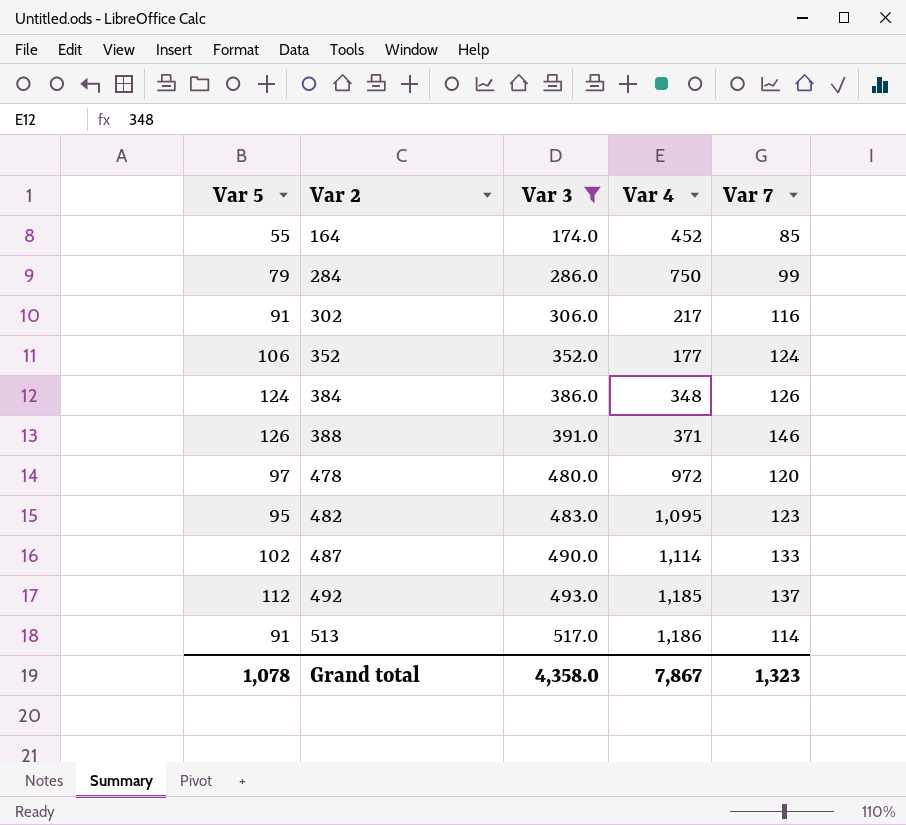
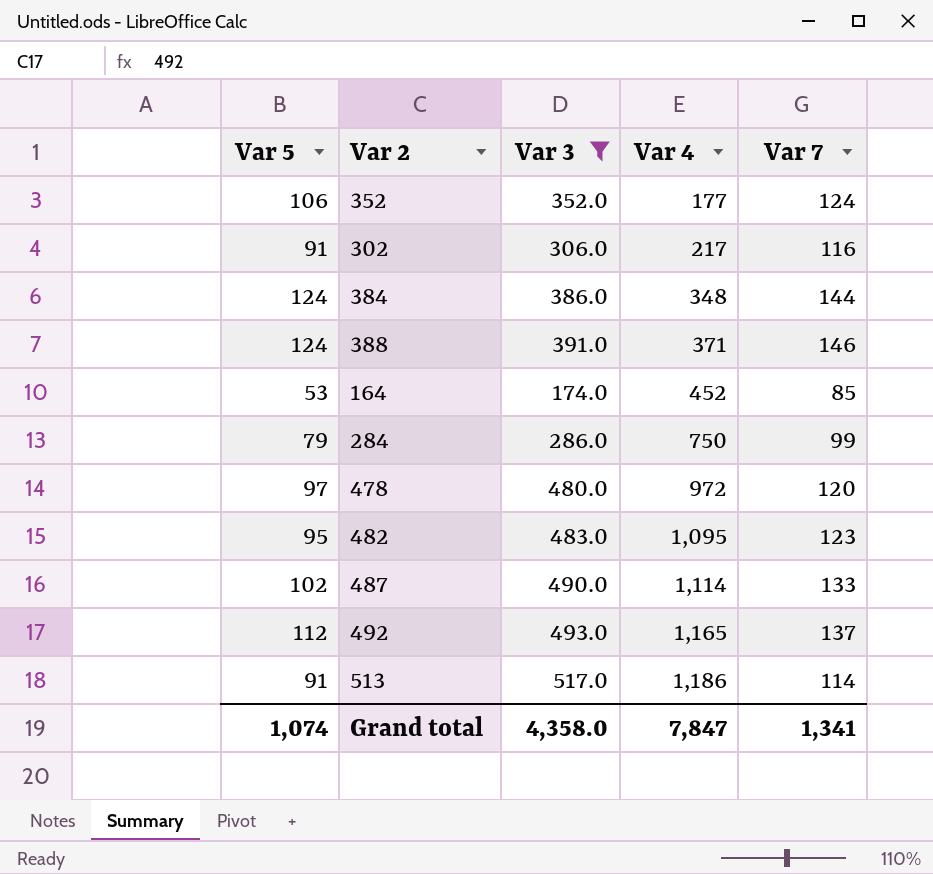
row order: Var 2 ascending -> Var 4 ascending
384 | Var 7: 126 -> 144
388 | Var 5: 126 -> 124
164 | Var 5: 55 -> 53
492 | Var 4: 1,185 -> 1,165
Grand total | Var 5: 1,078 -> 1,074
Grand total | Var 4: 7,867 -> 7,847
Grand total | Var 7: 1,323 -> 1,341

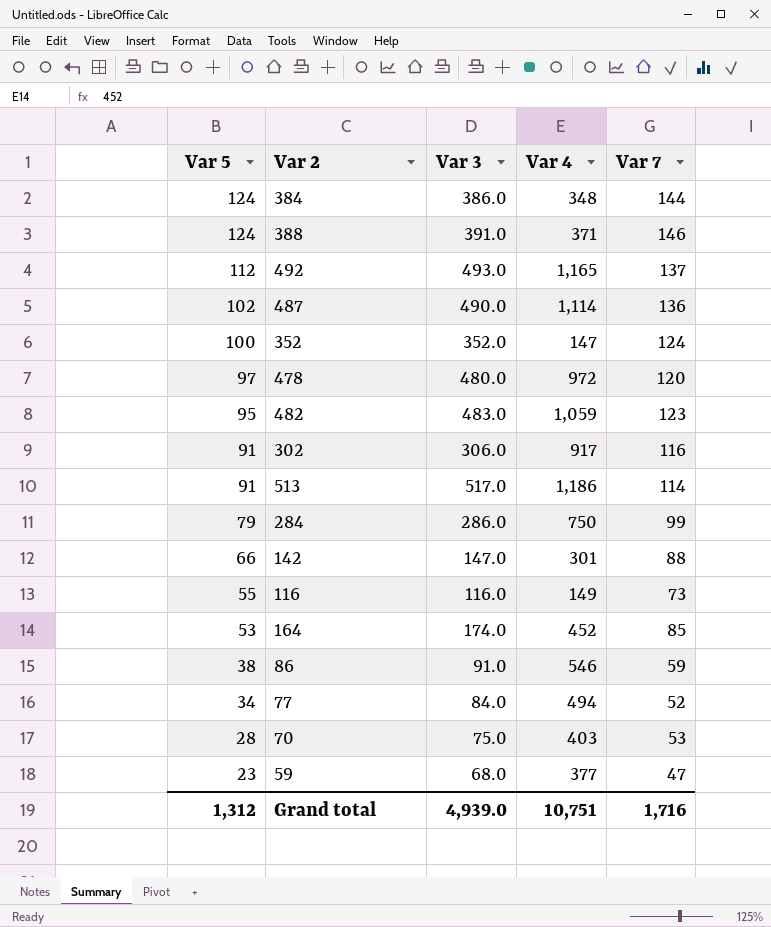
filter: Var 3 >= 174.0 -> none
row order: Var 4 ascending -> Var 5 descending
487 | Var 7: 133 -> 136
352 | Var 5: 106 -> 100
352 | Var 4: 177 -> 147
482 | Var 4: 1,095 -> 1,059
302 | Var 4: 217 -> 917
Grand total | Var 5: 1,074 -> 1,312
Grand total | Var 3: 4,358.0 -> 4,939.0
Grand total | Var 4: 7,847 -> 10,751
Grand total | Var 7: 1,341 -> 1,716

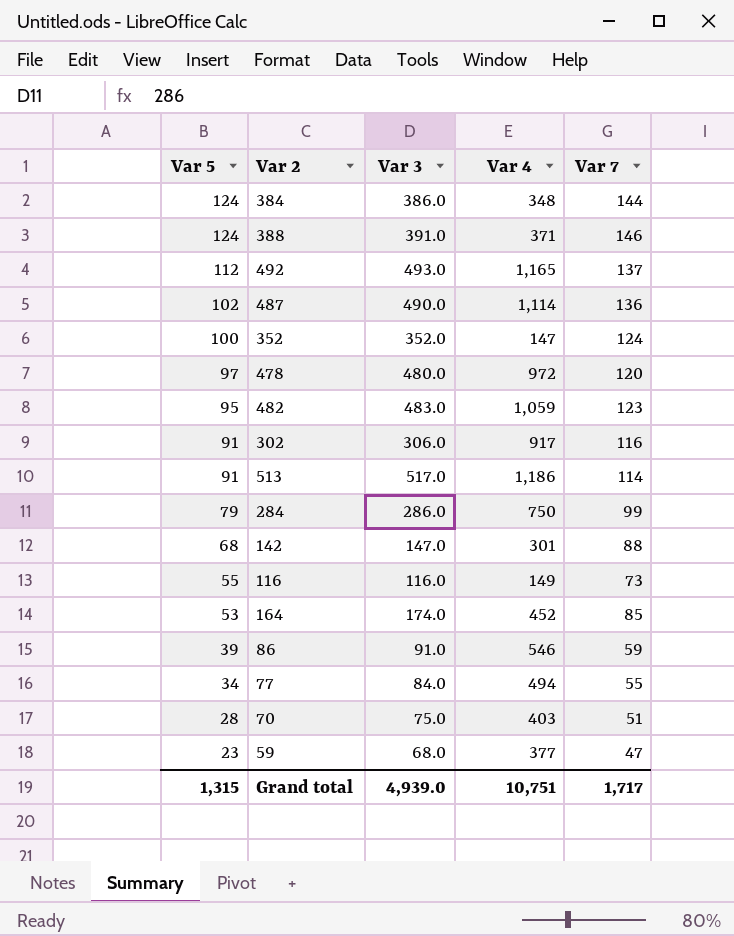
142 | Var 5: 66 -> 68
86 | Var 5: 38 -> 39
77 | Var 7: 52 -> 55
70 | Var 7: 53 -> 51
Grand total | Var 5: 1,312 -> 1,315
Grand total | Var 7: 1,716 -> 1,717

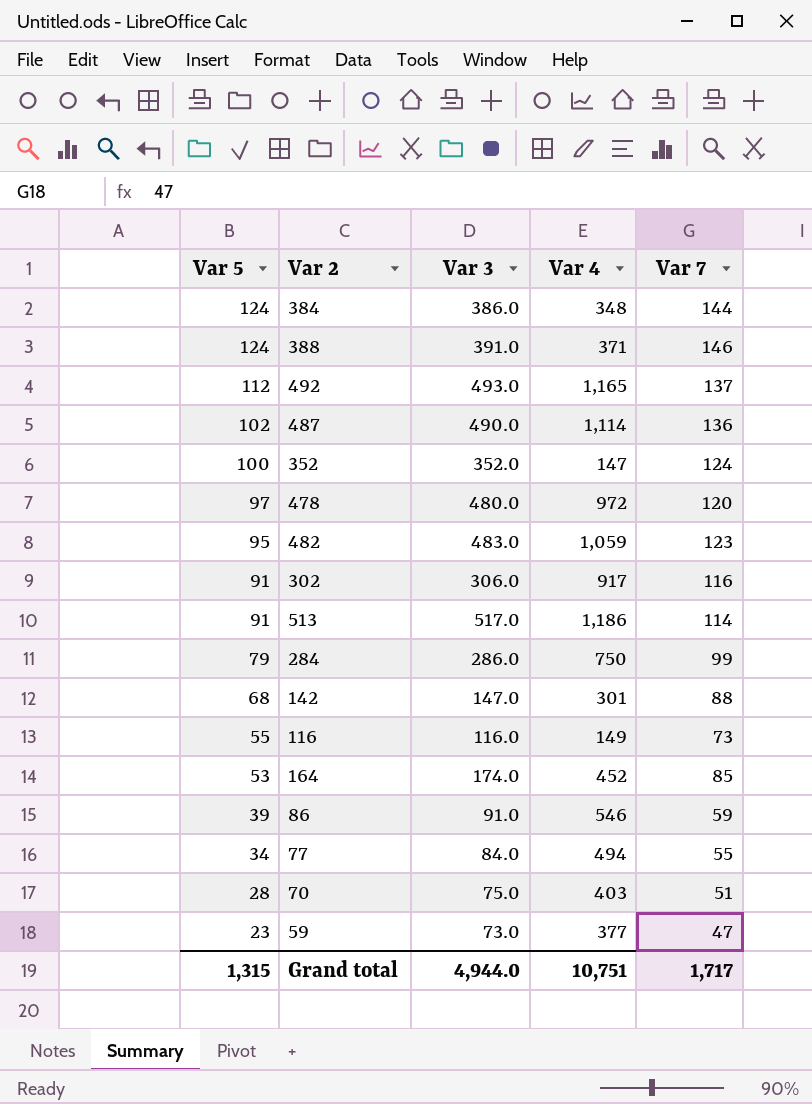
59 | Var 3: 68.0 -> 73.0
Grand total | Var 3: 4,939.0 -> 4,944.0

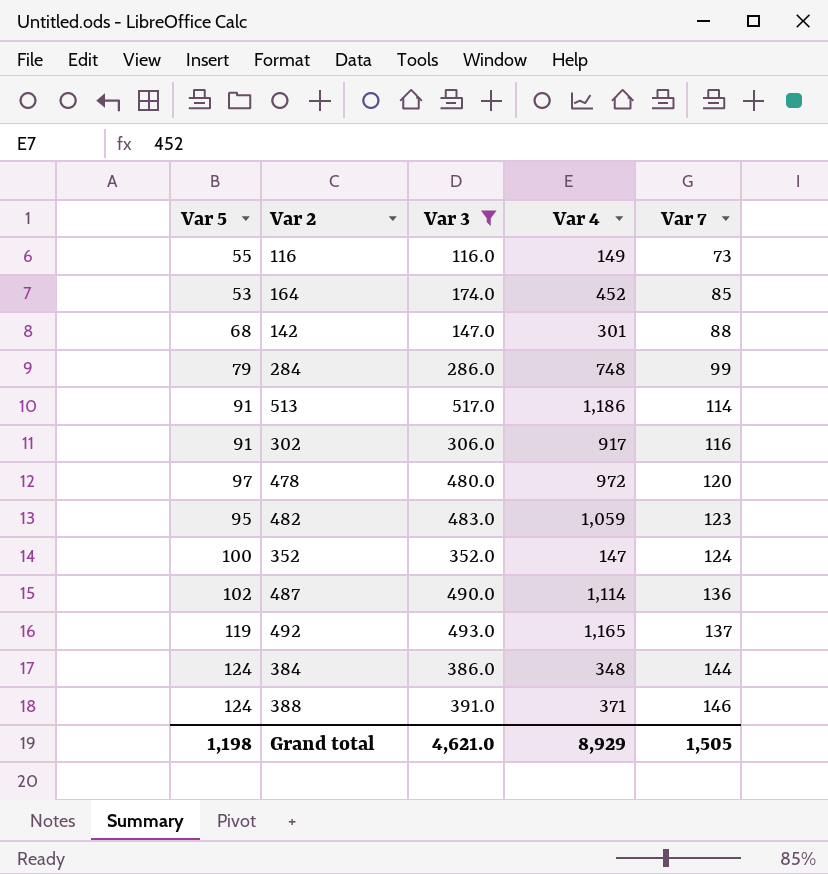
filter: none -> Var 3 >= 116.0
row order: Var 5 descending -> Var 7 ascending
284 | Var 4: 750 -> 748
492 | Var 5: 112 -> 119
Grand total | Var 5: 1,315 -> 1,198
Grand total | Var 3: 4,944.0 -> 4,621.0
Grand total | Var 4: 10,751 -> 8,929
Grand total | Var 7: 1,717 -> 1,505

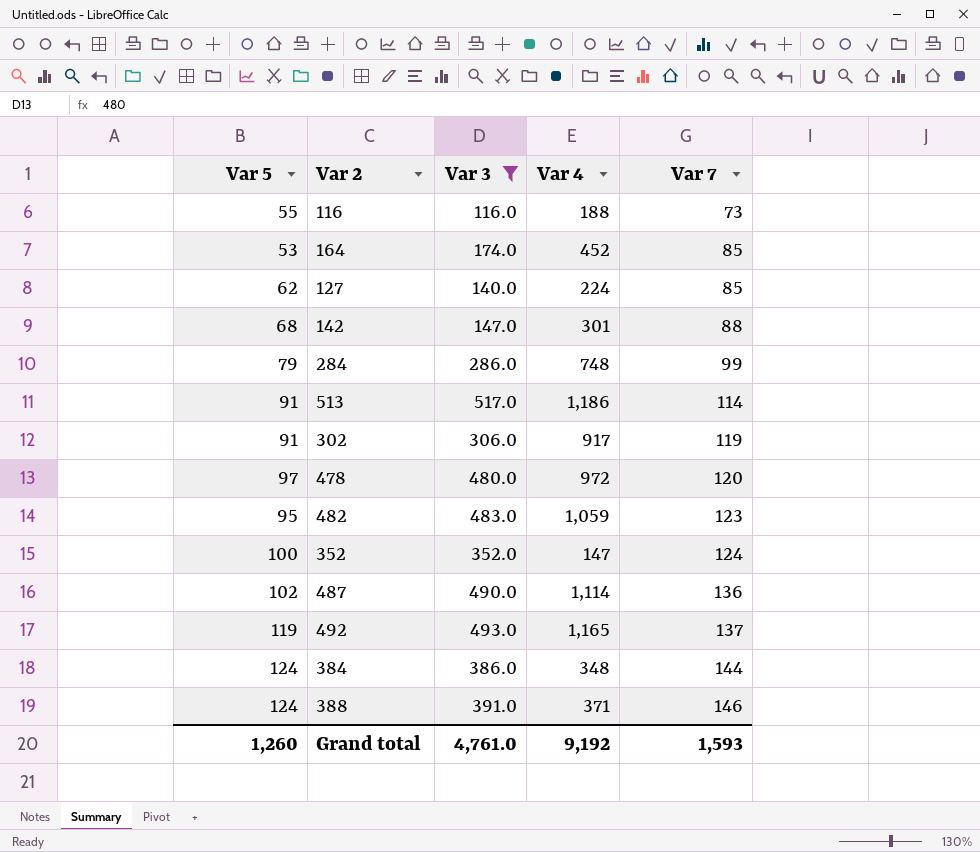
116 | Var 4: 149 -> 188
row 127: none -> 62 | 140.0 | 224 | 85
302 | Var 7: 116 -> 119
Grand total | Var 5: 1,198 -> 1,260
Grand total | Var 3: 4,621.0 -> 4,761.0
Grand total | Var 4: 8,929 -> 9,192
Grand total | Var 7: 1,505 -> 1,593

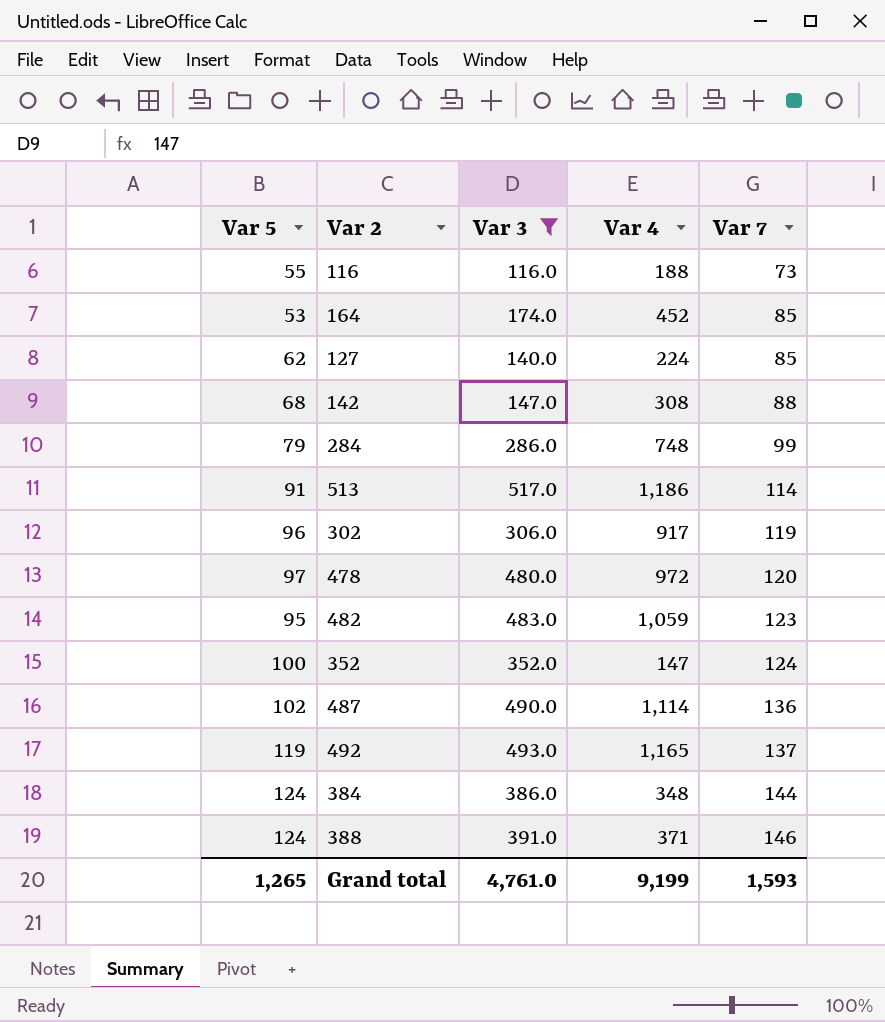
142 | Var 4: 301 -> 308
302 | Var 5: 91 -> 96
Grand total | Var 5: 1,260 -> 1,265
Grand total | Var 4: 9,192 -> 9,199

